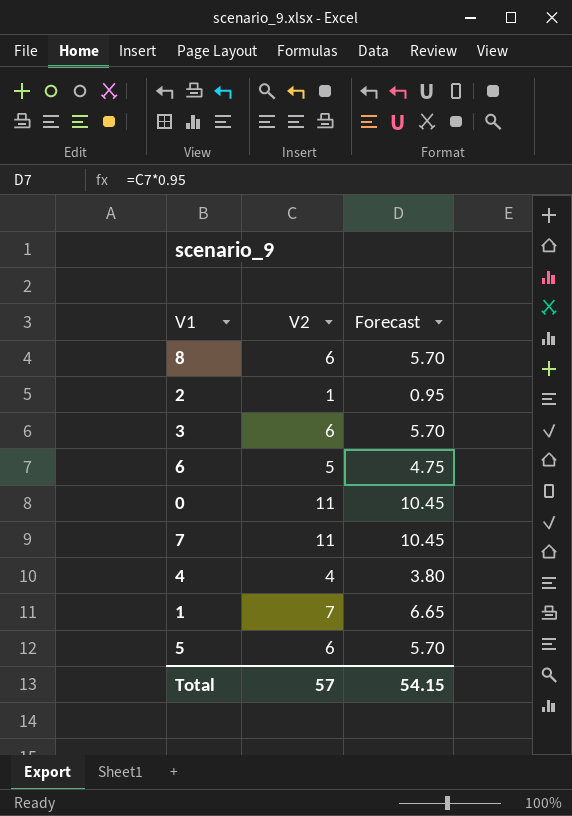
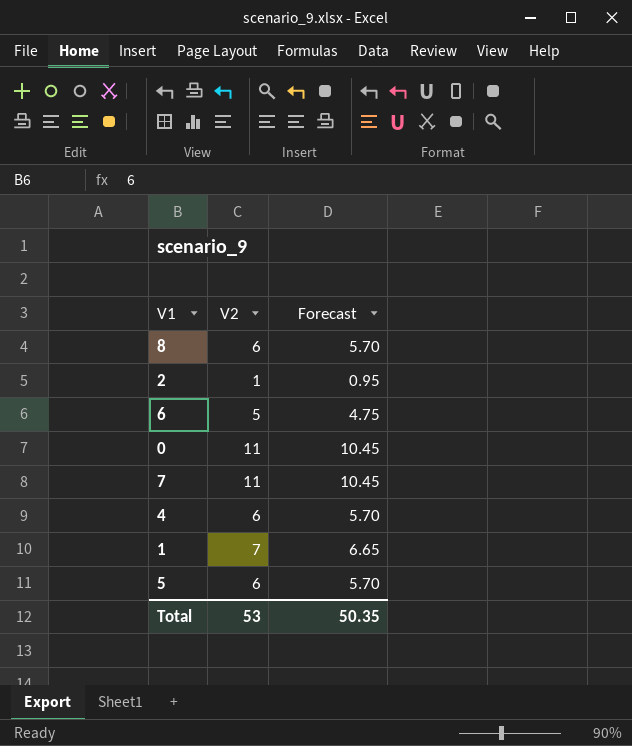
row 3: 6 | 5.70 -> none
4 | V2: 4 -> 6
4 | Forecast: 3.80 -> 5.70
Total | V2: 57 -> 53
Total | Forecast: 54.15 -> 50.35

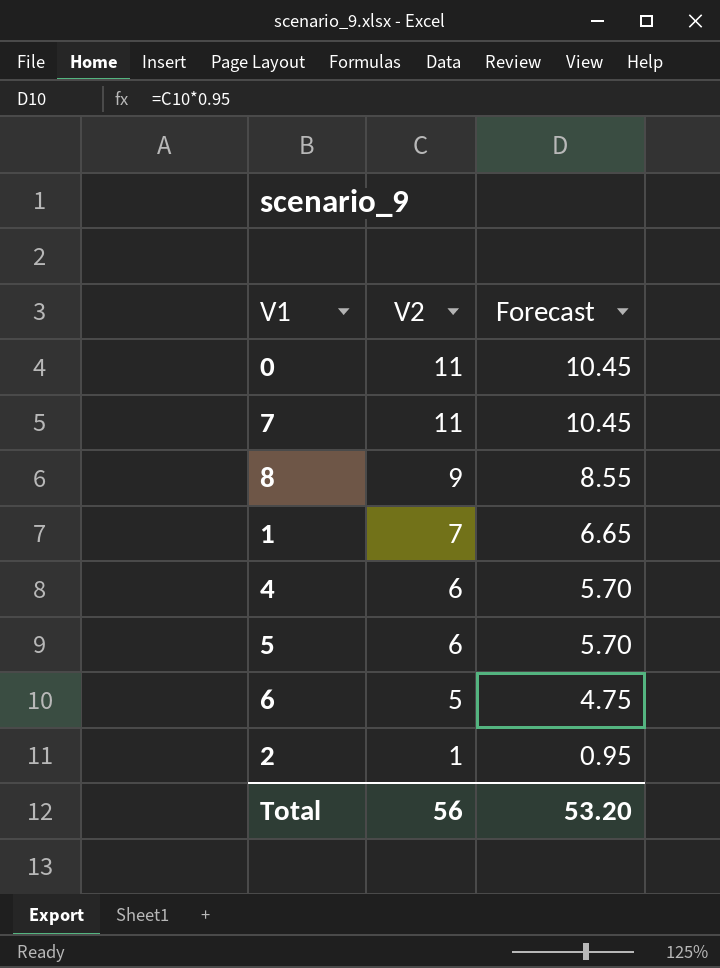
row order: none -> V2 descending
8 | V2: 6 -> 9
8 | Forecast: 5.70 -> 8.55
Total | V2: 53 -> 56
Total | Forecast: 50.35 -> 53.20

